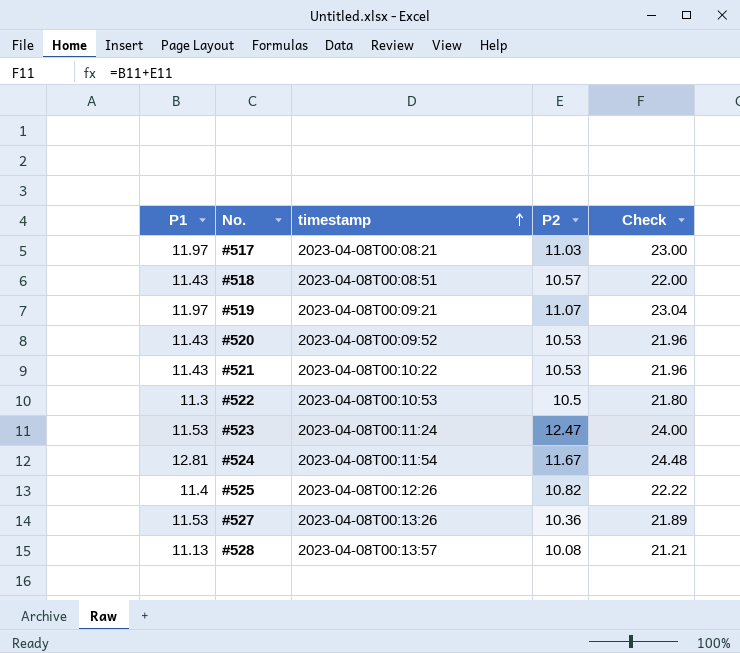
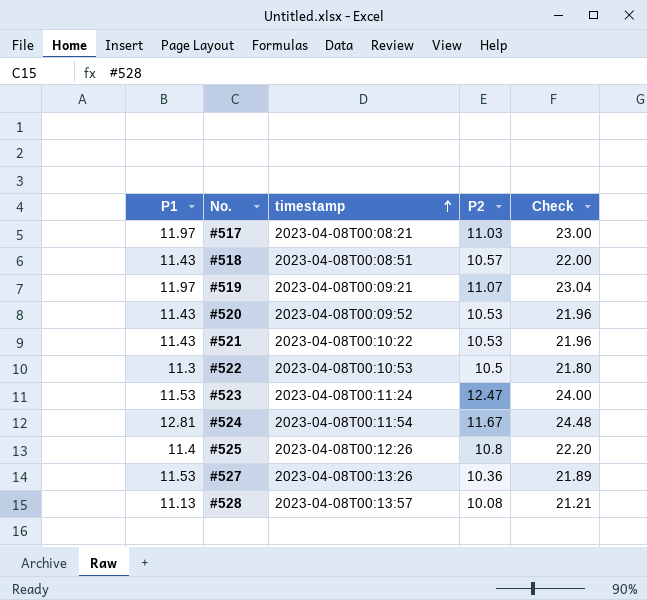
#525 | P2: 10.82 -> 10.8
#525 | Check: 22.22 -> 22.20

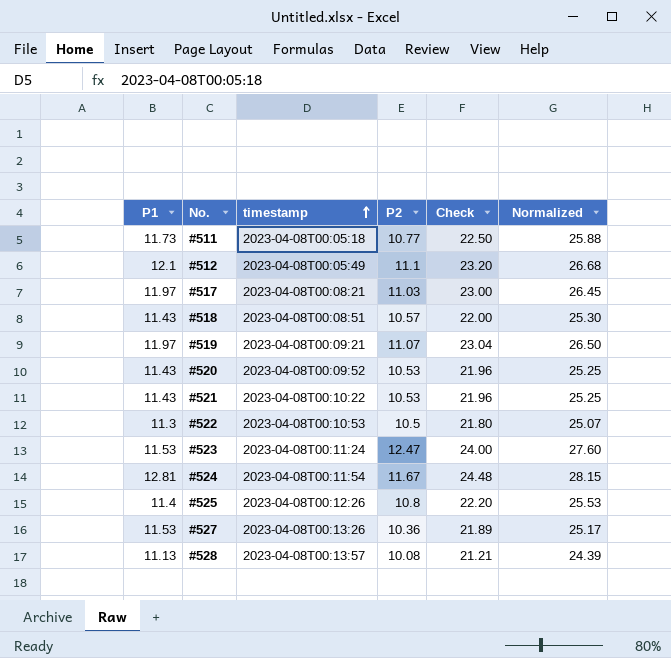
column Normalized | formula: none -> [Check] * 1.15
row #511: none -> 11.73 | 2023-04-08T00:05:18 | 10.77 | 22.50 | 25.88
row #512: none -> 12.1 | 2023-04-08T00:05:49 | 11.1 | 23.20 | 26.68

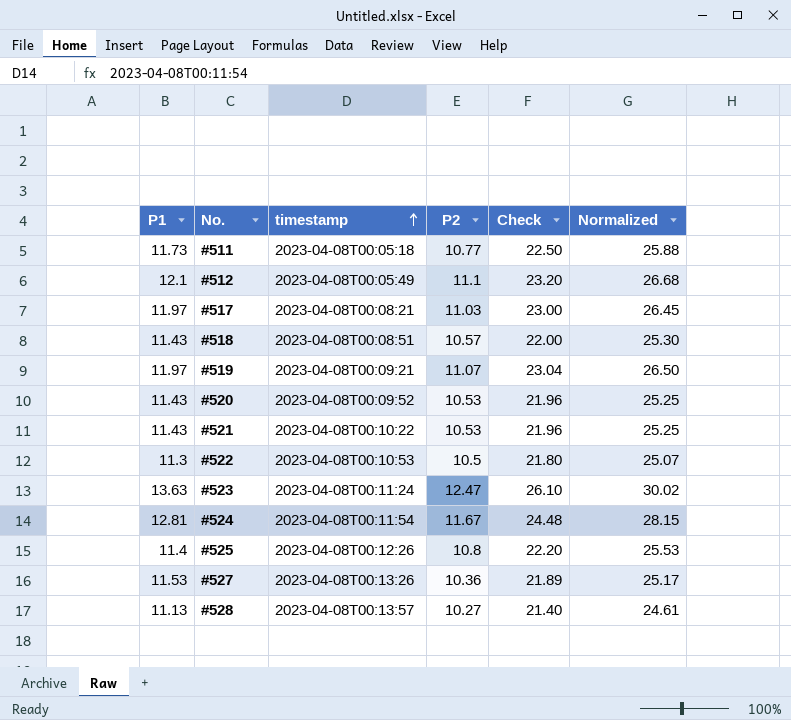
#523 | P1: 11.53 -> 13.63
#523 | Check: 24.00 -> 26.10
#523 | Normalized: 27.60 -> 30.02
#528 | P2: 10.08 -> 10.27
#528 | Check: 21.21 -> 21.40
#528 | Normalized: 24.39 -> 24.61

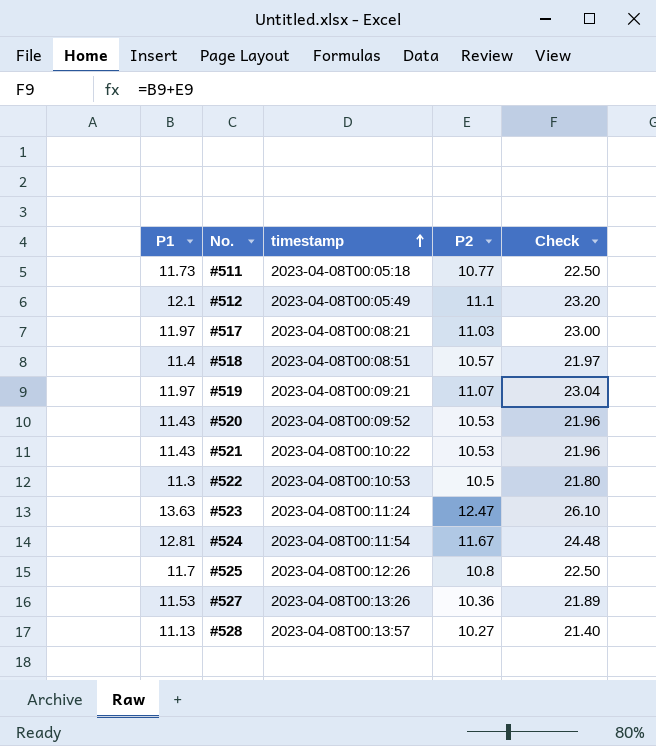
column Normalized | formula: [Check] * 1.15 -> none
#518 | P1: 11.43 -> 11.4
#518 | Check: 22.00 -> 21.97
#525 | P1: 11.4 -> 11.7
#525 | Check: 22.20 -> 22.50

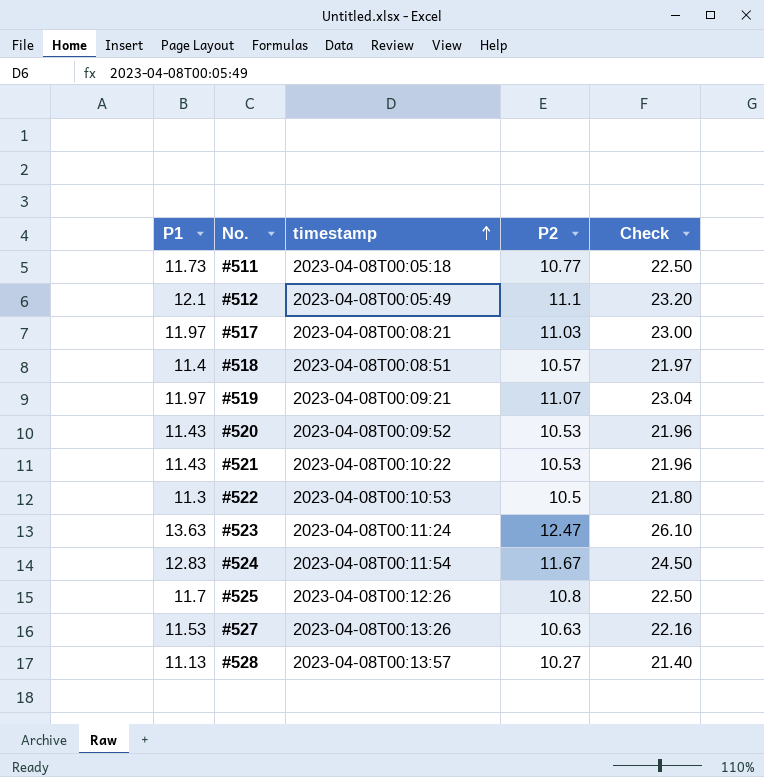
#524 | P1: 12.81 -> 12.83
#524 | Check: 24.48 -> 24.50
#527 | P2: 10.36 -> 10.63
#527 | Check: 21.89 -> 22.16

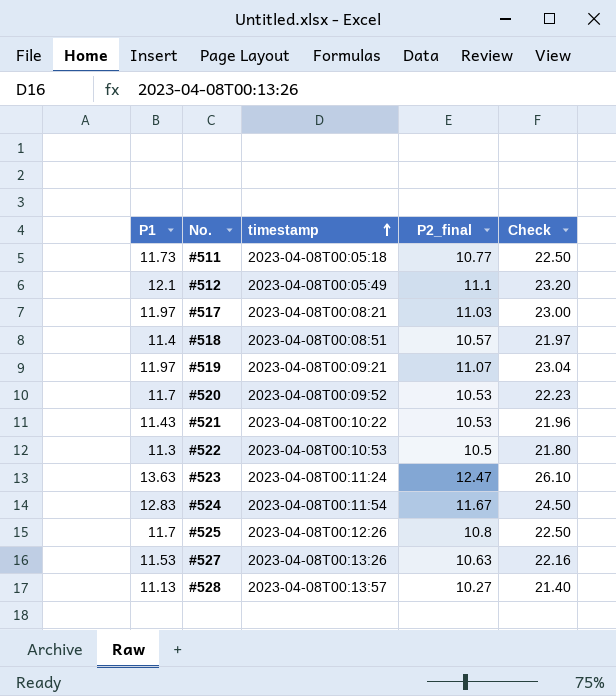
column name: P2 -> P2_final
#520 | P1: 11.43 -> 11.7
#520 | Check: 21.96 -> 22.23

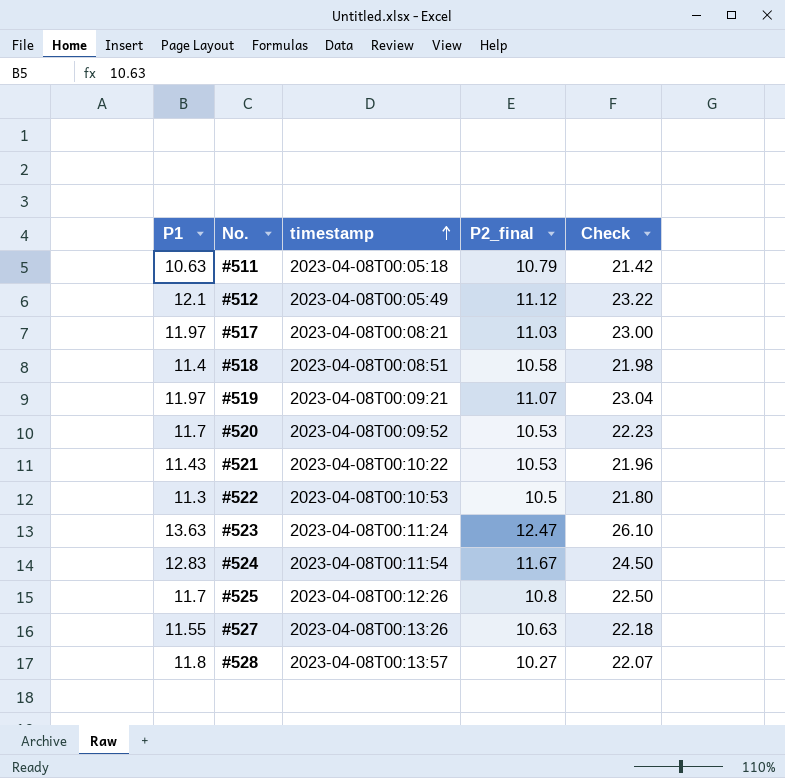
#511 | P1: 11.73 -> 10.63
#511 | P2_final: 10.77 -> 10.79
#511 | Check: 22.50 -> 21.42
#512 | P2_final: 11.1 -> 11.12
#512 | Check: 23.20 -> 23.22
#518 | P2_final: 10.57 -> 10.58
#518 | Check: 21.97 -> 21.98
#527 | P1: 11.53 -> 11.55
#527 | Check: 22.16 -> 22.18
#528 | P1: 11.13 -> 11.8
#528 | Check: 21.40 -> 22.07

